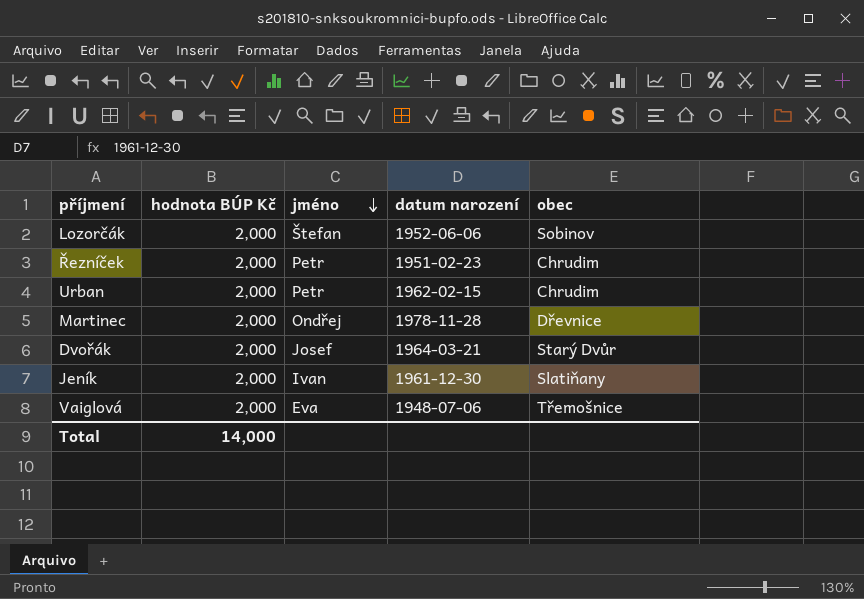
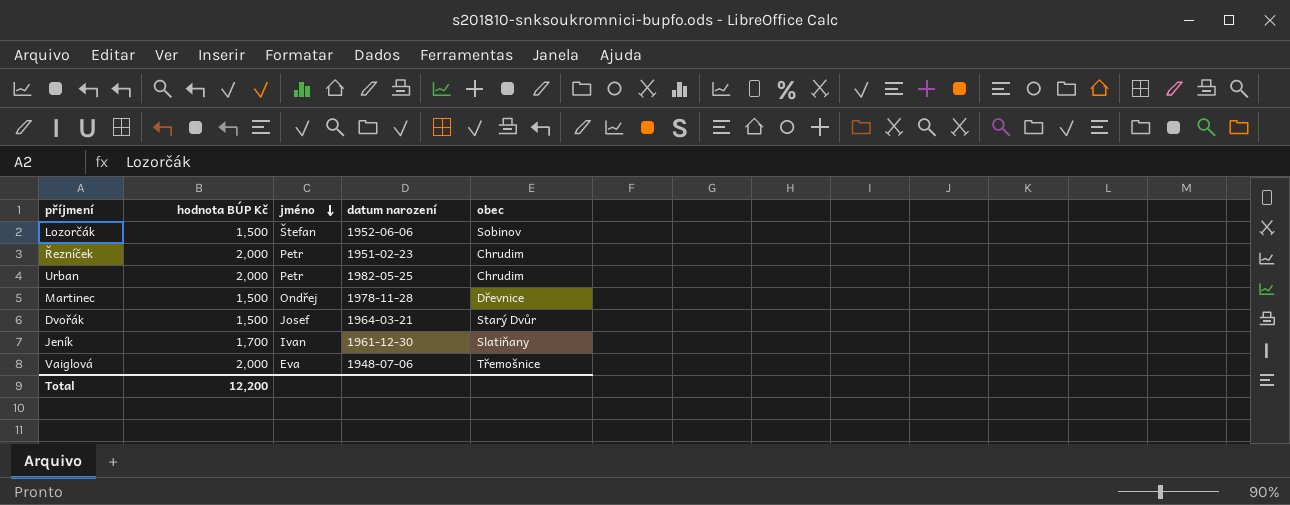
Lozorčák | hodnota BÚP Kč: 2,000 -> 1,500
Urban | datum narození: 1962-02-15 -> 1982-05-25
Martinec | hodnota BÚP Kč: 2,000 -> 1,500
Dvořák | hodnota BÚP Kč: 2,000 -> 1,500
Jeník | hodnota BÚP Kč: 2,000 -> 1,700
Total | hodnota BÚP Kč: 14,000 -> 12,200

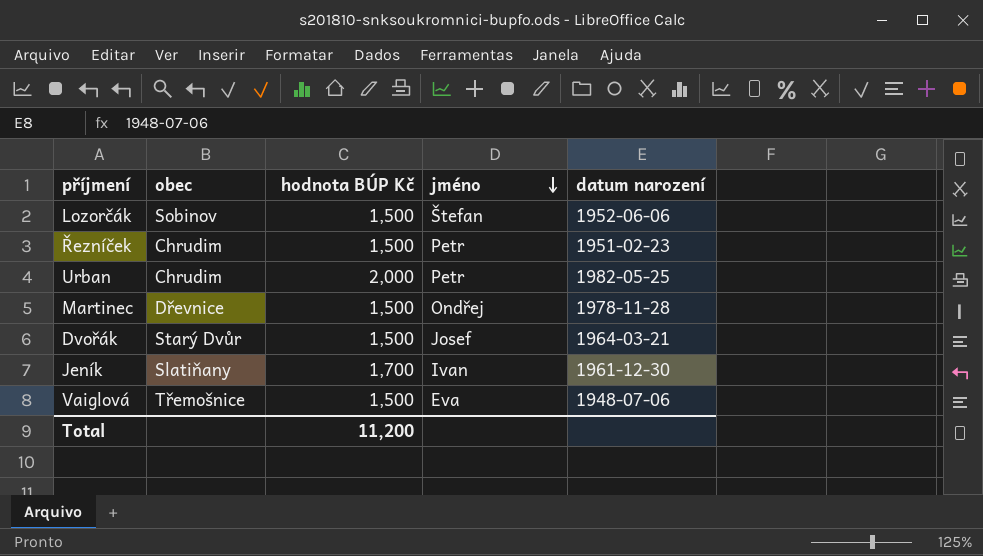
column obec | position: 5 -> 2
Řezníček | hodnota BÚP Kč: 2,000 -> 1,500
Vaiglová | hodnota BÚP Kč: 2,000 -> 1,500
Total | hodnota BÚP Kč: 12,200 -> 11,200

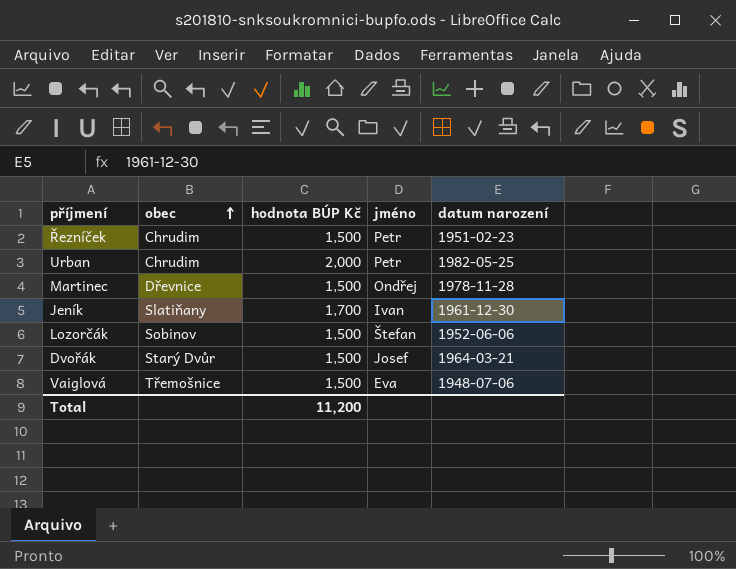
row order: jméno descending -> obec ascending

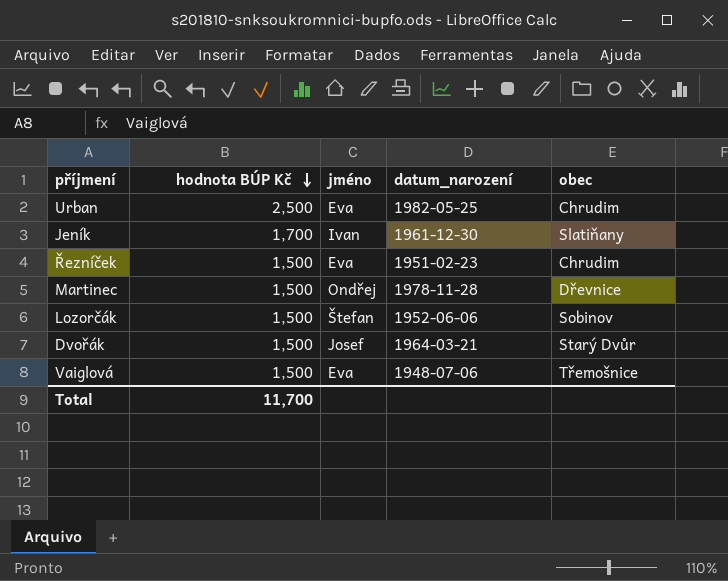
row order: obec ascending -> hodnota BÚP Kč descending
column name: datum narození -> datum_narození
column obec | position: 2 -> 5
Urban | hodnota BÚP Kč: 2,000 -> 2,500
Urban | jméno: Petr -> Eva
Řezníček | jméno: Petr -> Eva
Total | hodnota BÚP Kč: 11,200 -> 11,700

